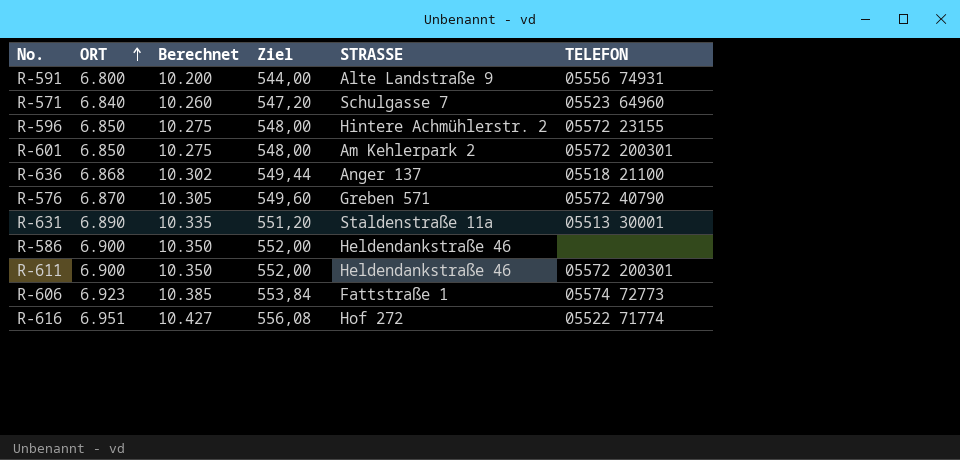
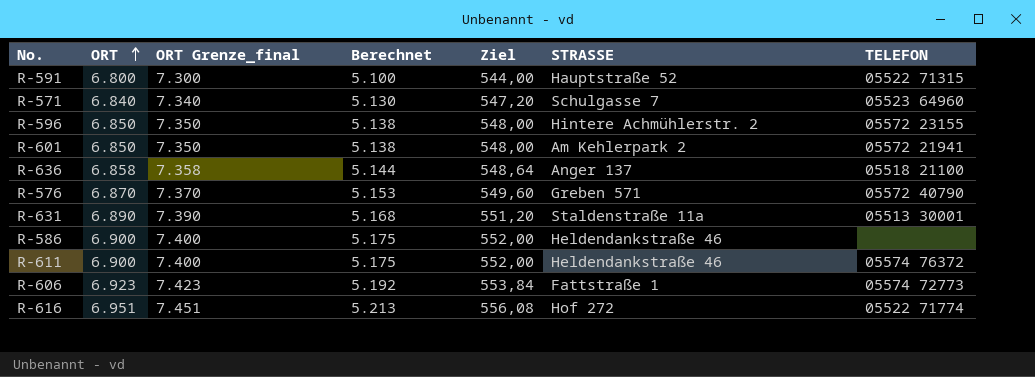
column ORT Grenze_final | formula: none -> [ORT] + 500
column Berechnet | formula: [ORT] * 1,5 -> [ORT] * 0,75
R-591 | STRASSE: Alte Landstraße 9 -> Hauptstraße 52
R-591 | TELEFON: 05556 74931 -> 05522 71315
R-601 | TELEFON: 05572 200301 -> 05572 21941
R-636 | ORT: 6.868 -> 6.858
R-636 | Ziel: 549,44 -> 548,64
R-611 | TELEFON: 05572 200301 -> 05574 76372

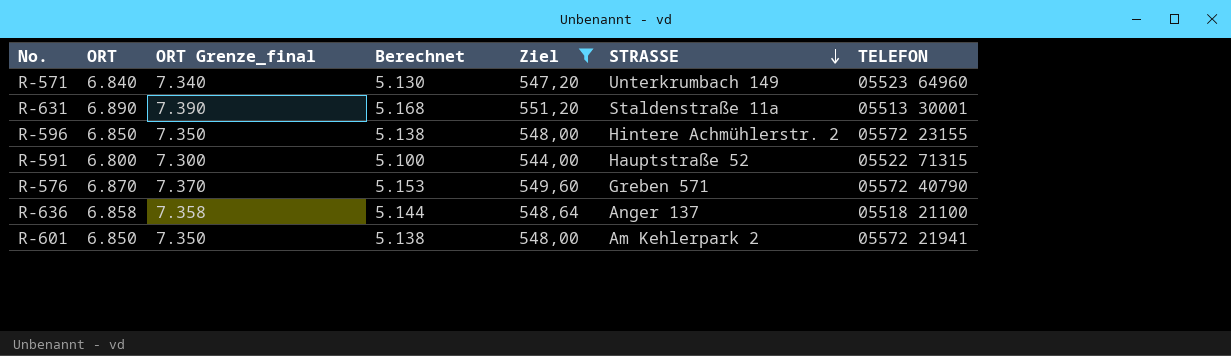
filter: none -> Ziel <= 551,20
row order: ORT ascending -> STRASSE descending
R-571 | STRASSE: Schulgasse 7 -> Unterkrumbach 149

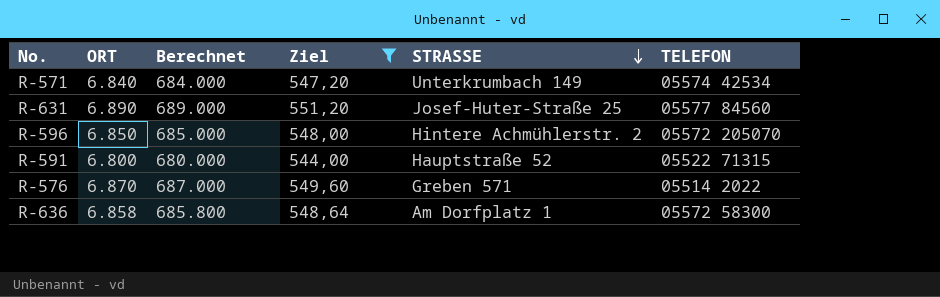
column ORT Grenze_final | formula: [ORT] + 500 -> none
column Berechnet | formula: [ORT] * 0,75 -> [ORT] * 100
row R-601: 6.850 | 7.350 | 5.138 | 548,00 | Am Kehlerpark 2 | 05572 21941 -> none
R-571 | TELEFON: 05523 64960 -> 05574 42534
R-631 | STRASSE: Staldenstraße 11a -> Josef-Huter-Straße 25
R-631 | TELEFON: 05513 30001 -> 05577 84560
R-596 | TELEFON: 05572 23155 -> 05572 205070
R-576 | TELEFON: 05572 40790 -> 05514 2022
R-636 | STRASSE: Anger 137 -> Am Dorfplatz 1
R-636 | TELEFON: 05518 21100 -> 05572 58300

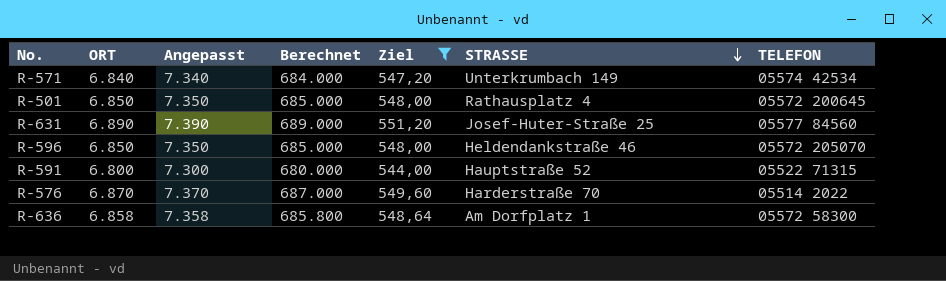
column Angepasst | formula: none -> [ORT] + 500
row R-501: none -> 6.850 | 7.350 | 685.000 | 548,00 | Rathausplatz 4 | 05572 200645
R-596 | STRASSE: Hintere Achmühlerstr. 2 -> Heldendankstraße 46
R-576 | STRASSE: Greben 571 -> Harderstraße 70

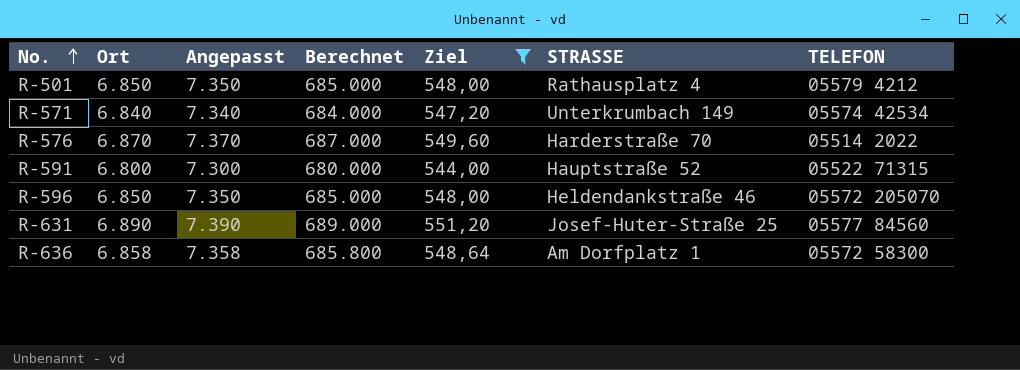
row order: STRASSE descending -> No. ascending
column name: ORT -> Ort
R-501 | TELEFON: 05572 200645 -> 05579 4212

